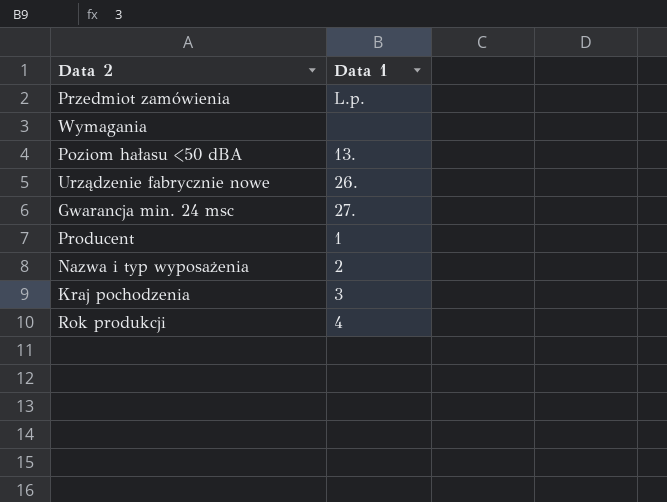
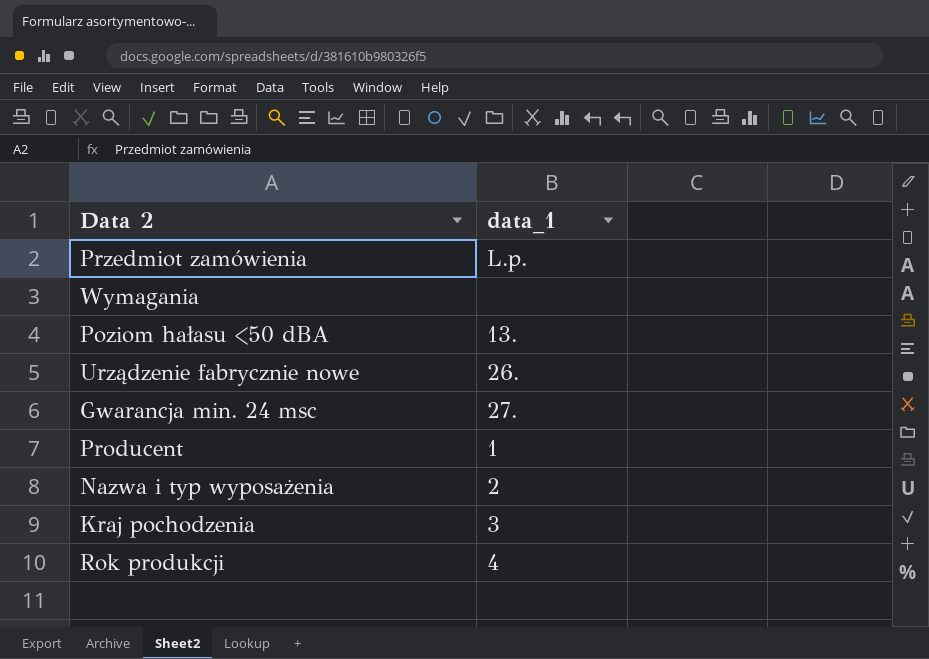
column name: Data 1 -> data_1

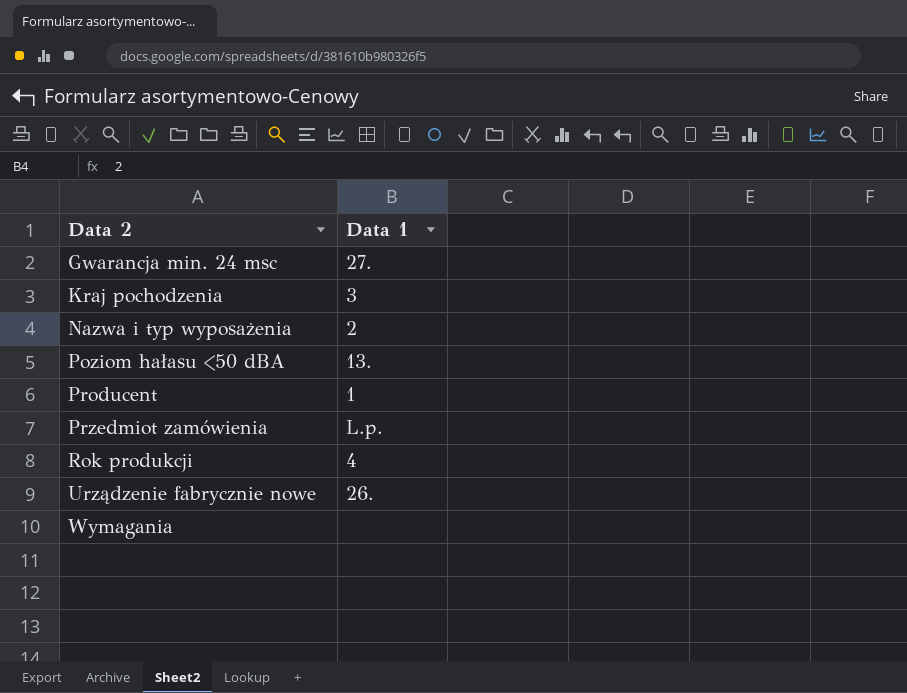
row order: none -> Data 2 ascending
column name: data_1 -> Data 1

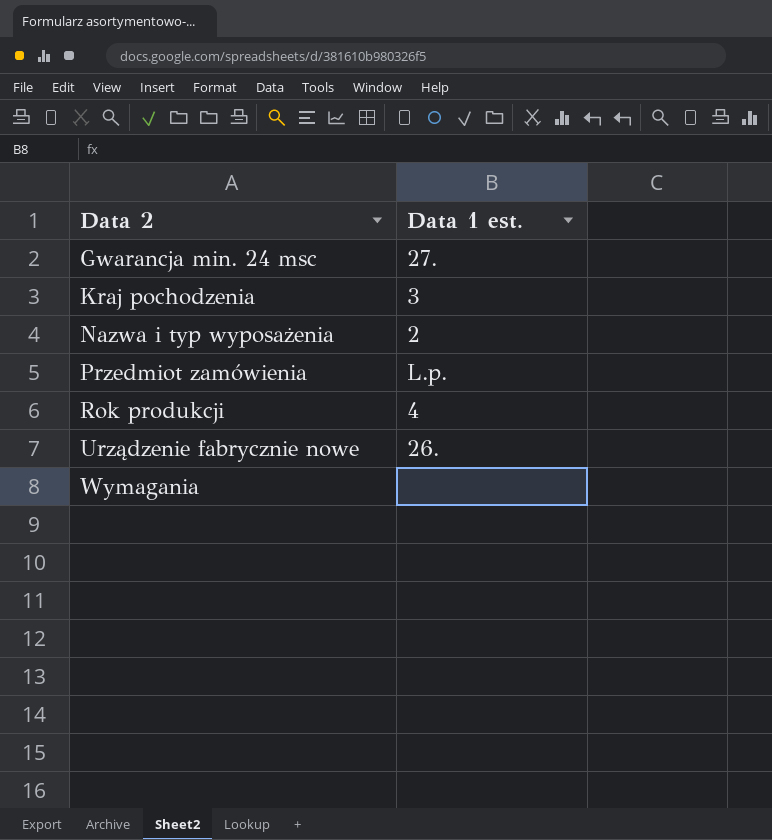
column name: Data 1 -> Data 1 est.
row Poziom hałasu <50 dBA: 13. -> none
row Producent: 1 -> none

